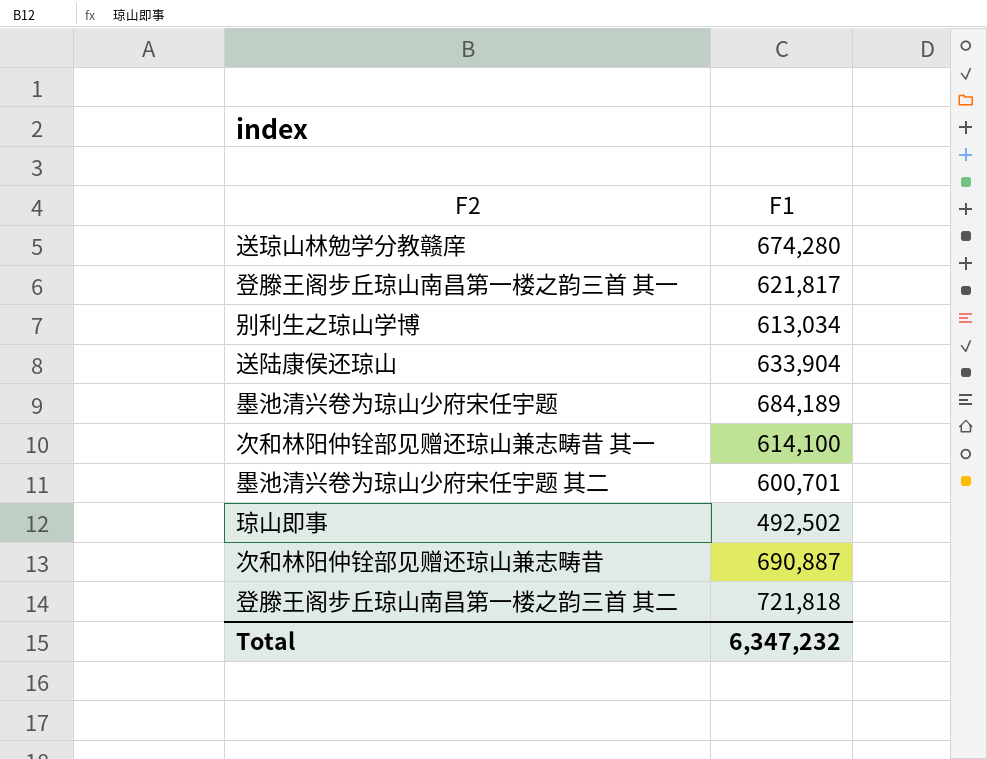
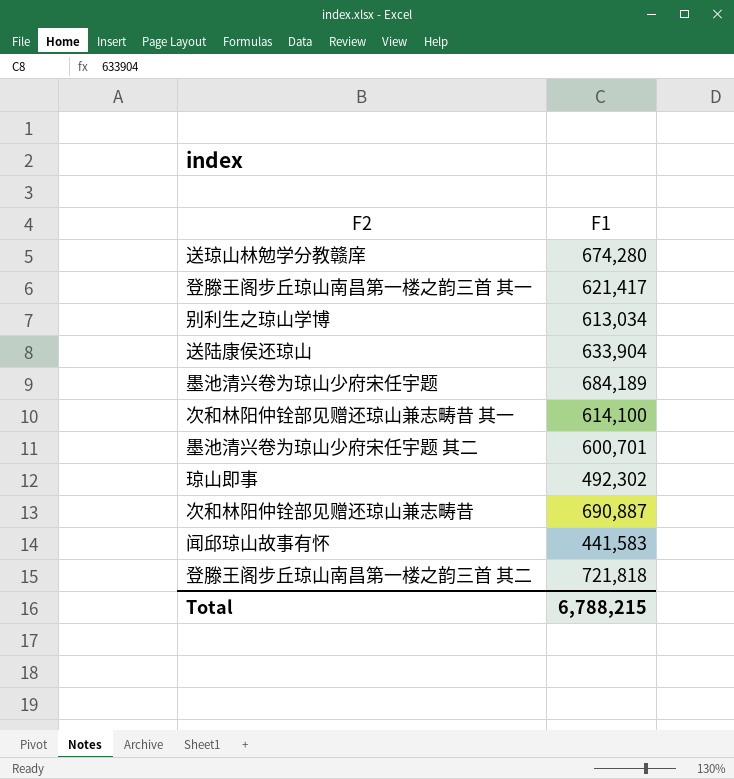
登滕王阁步丘琼山南昌第一楼之韵三首 其一 | F1: 621,817 -> 621,417
琼山即事 | F1: 492,502 -> 492,302
row 闻邱琼山故事有怀: none -> 441,583
Total | F1: 6,347,232 -> 6,788,215

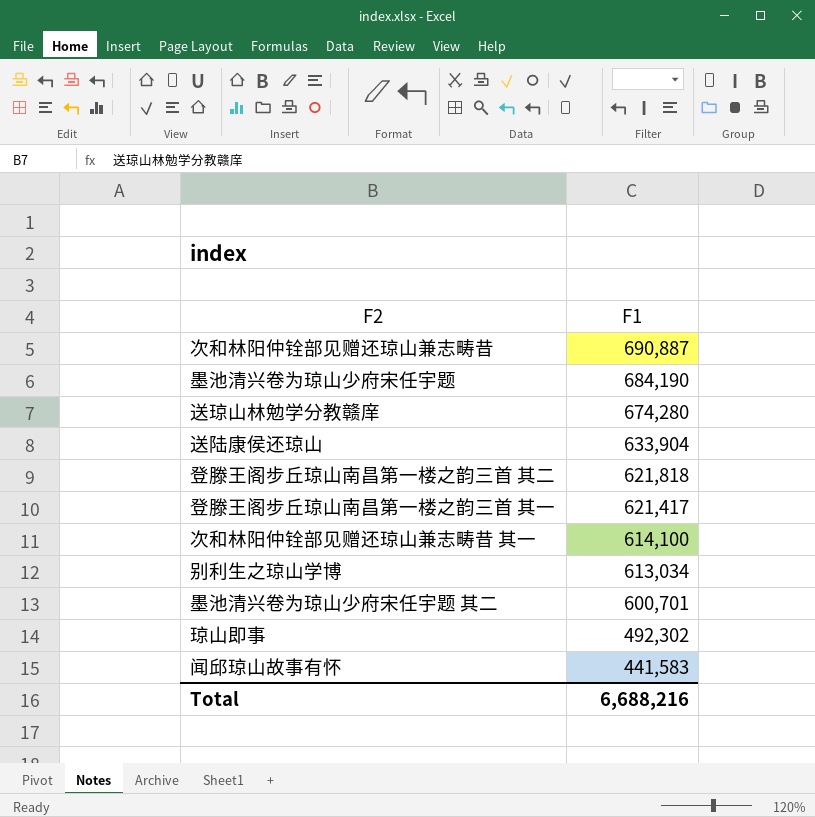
row order: none -> F1 descending
墨池清兴卷为琼山少府宋任宇题 | F1: 684,189 -> 684,190
登滕王阁步丘琼山南昌第一楼之韵三首 其二 | F1: 721,818 -> 621,818
Total | F1: 6,788,215 -> 6,688,216

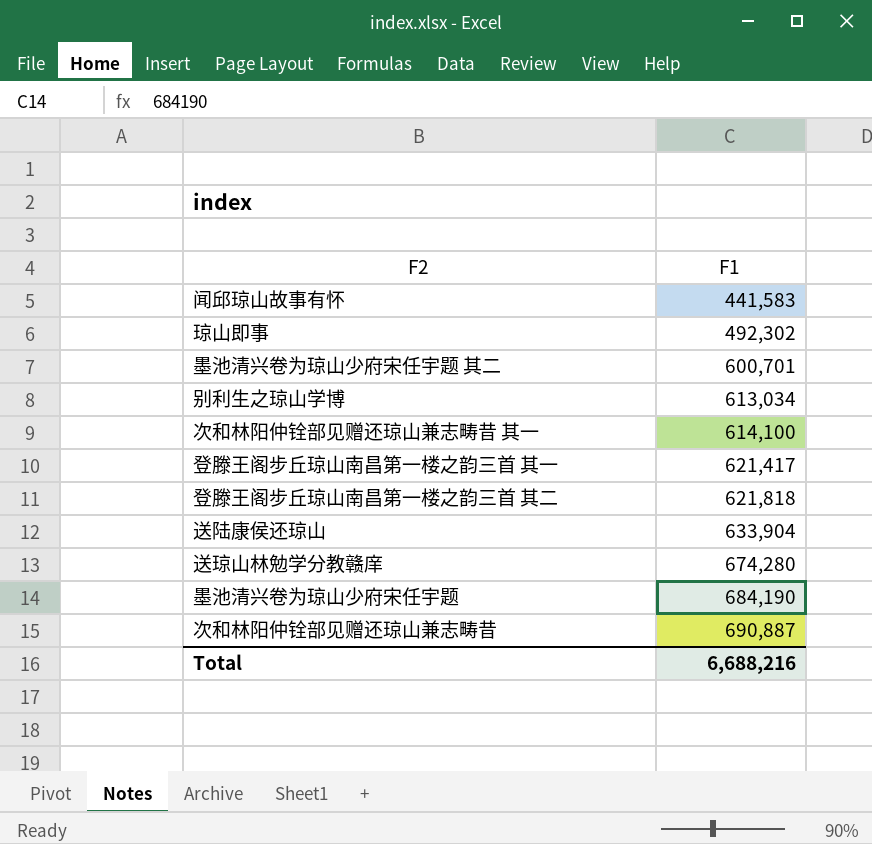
row order: F1 descending -> F1 ascending

